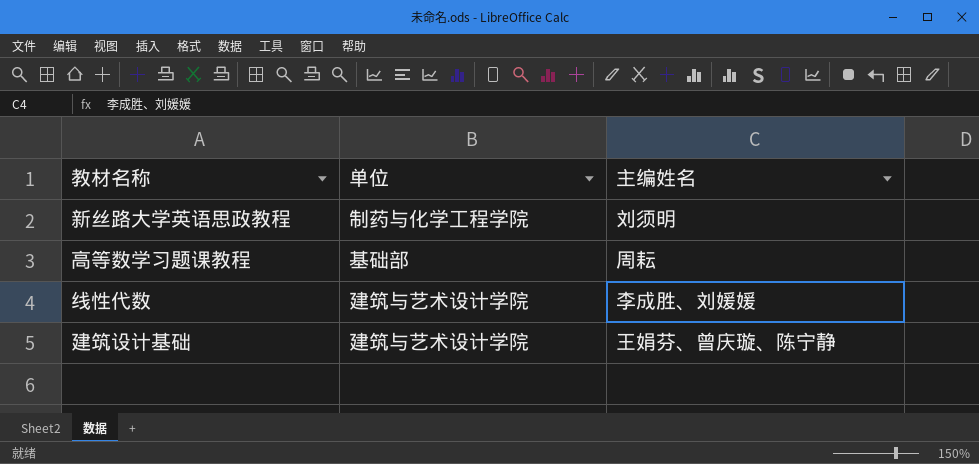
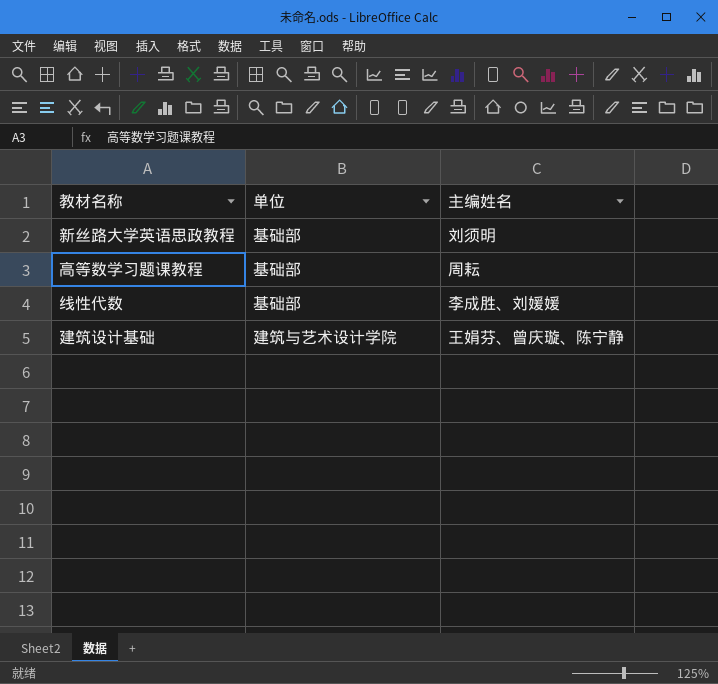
新丝路大学英语思政教程 | 单位: 制药与化学工程学院 -> 基础部
线性代数 | 单位: 建筑与艺术设计学院 -> 基础部

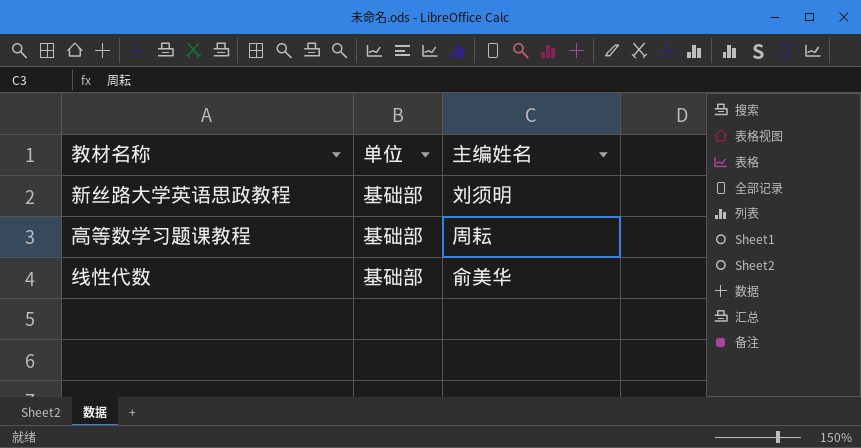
row 建筑设计基础: 建筑与艺术设计学院 | 王娟芬、曾庆璇、陈宁静 -> none
线性代数 | 主编姓名: 李成胜、刘媛媛 -> 俞美华

